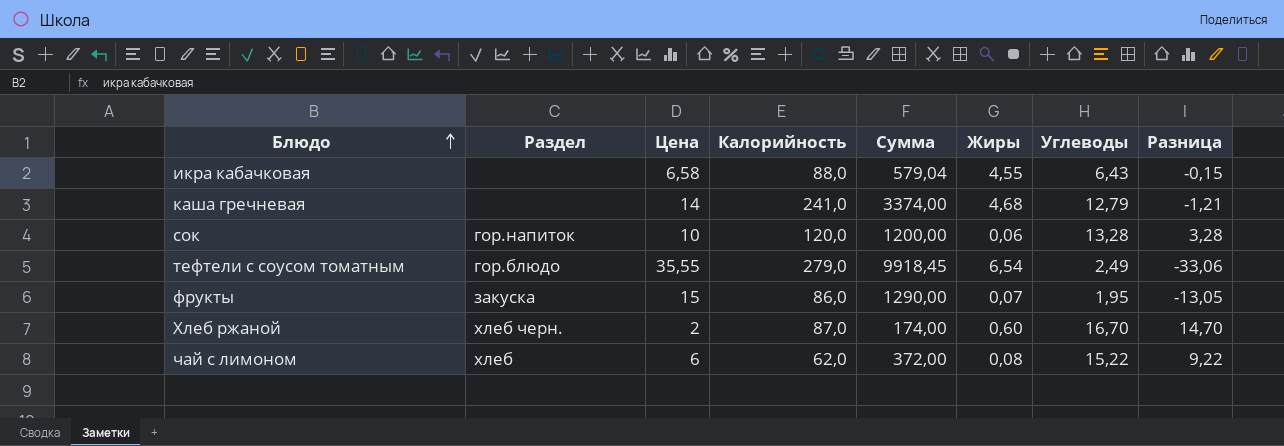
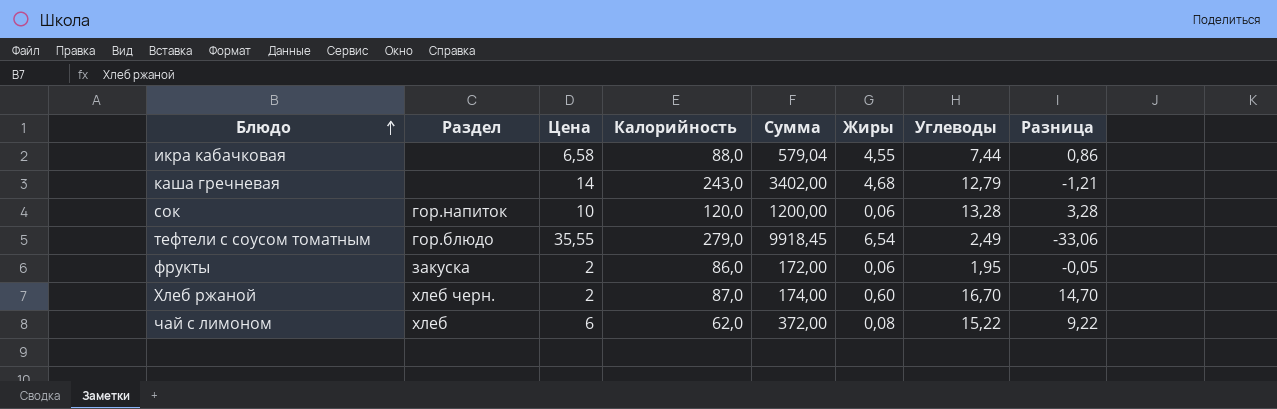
икра кабачковая | Углеводы: 6,43 -> 7,44
икра кабачковая | Разница: -0,15 -> 0,86
каша гречневая | Калорийность: 241,0 -> 243,0
каша гречневая | Сумма: 3374,00 -> 3402,00
фрукты | Цена: 15 -> 2
фрукты | Сумма: 1290,00 -> 172,00
фрукты | Жиры: 0,07 -> 0,06
фрукты | Разница: -13,05 -> -0,05

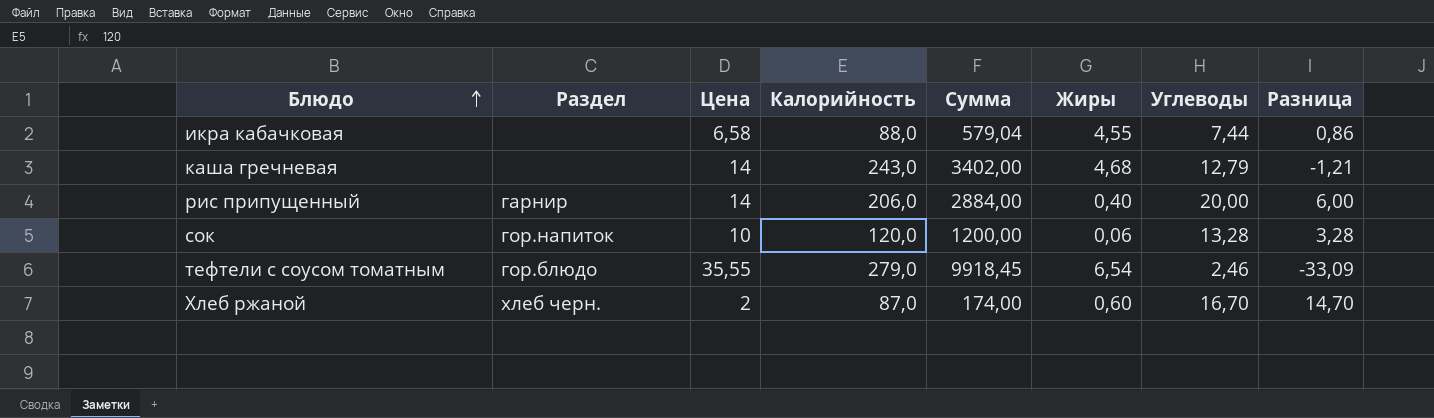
row фрукты: закуска | 2 | 86,0 | 172,00 | 0,06 | 1,95 | -0,05 -> none
row чай с лимоном: хлеб | 6 | 62,0 | 372,00 | 0,08 | 15,22 | 9,22 -> none
row рис припущенный: none -> гарнир | 14 | 206,0 | 2884,00 | 0,40 | 20,00 | 6,00
тефтели с соусом томатным | Углеводы: 2,49 -> 2,46
тефтели с соусом томатным | Разница: -33,06 -> -33,09

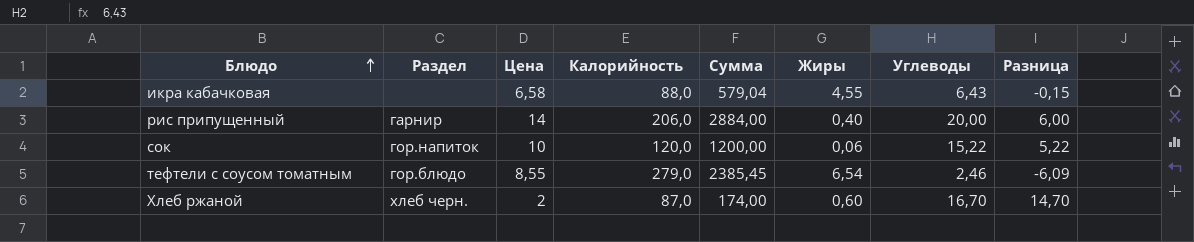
row каша гречневая: none | 14 | 243,0 | 3402,00 | 4,68 | 12,79 | -1,21 -> none
икра кабачковая | Углеводы: 7,44 -> 6,43
икра кабачковая | Разница: 0,86 -> -0,15
сок | Углеводы: 13,28 -> 15,22
сок | Разница: 3,28 -> 5,22
тефтели с соусом томатным | Цена: 35,55 -> 8,55
тефтели с соусом томатным | Сумма: 9918,45 -> 2385,45
тефтели с соусом томатным | Разница: -33,09 -> -6,09

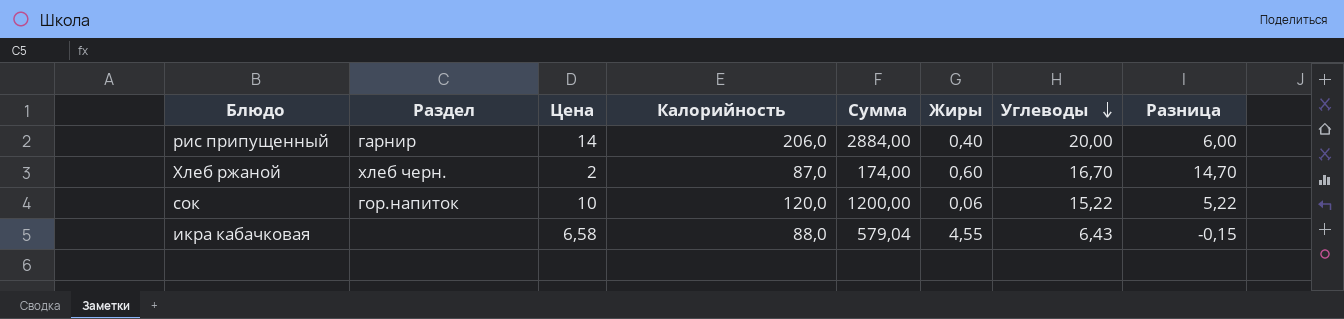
row order: Блюдо ascending -> Углеводы descending
row тефтели с соусом томатным: гор.блюдо | 8,55 | 279,0 | 2385,45 | 6,54 | 2,46 | -6,09 -> none

